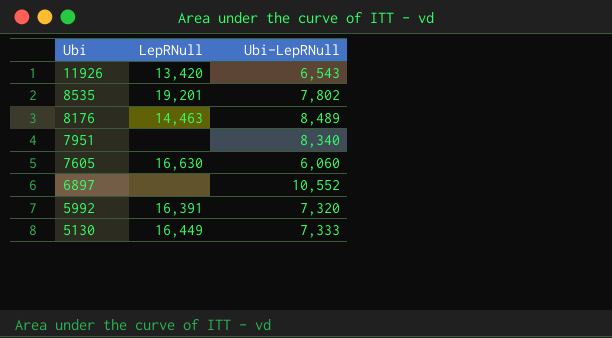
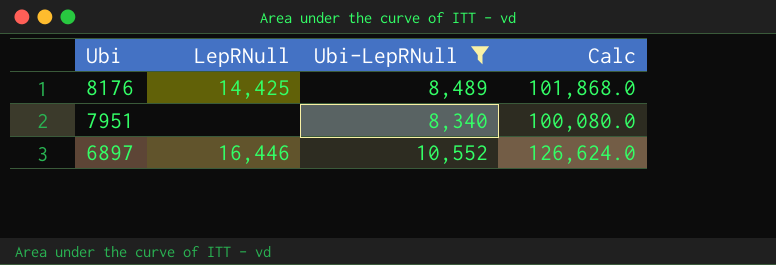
filter: none -> Ubi-LepRNull >= 8,340
column Calc | formula: none -> [Ubi-LepRNull] * 12
8176 | LepRNull: 14,463 -> 14,425
6897 | LepRNull: none -> 16,446

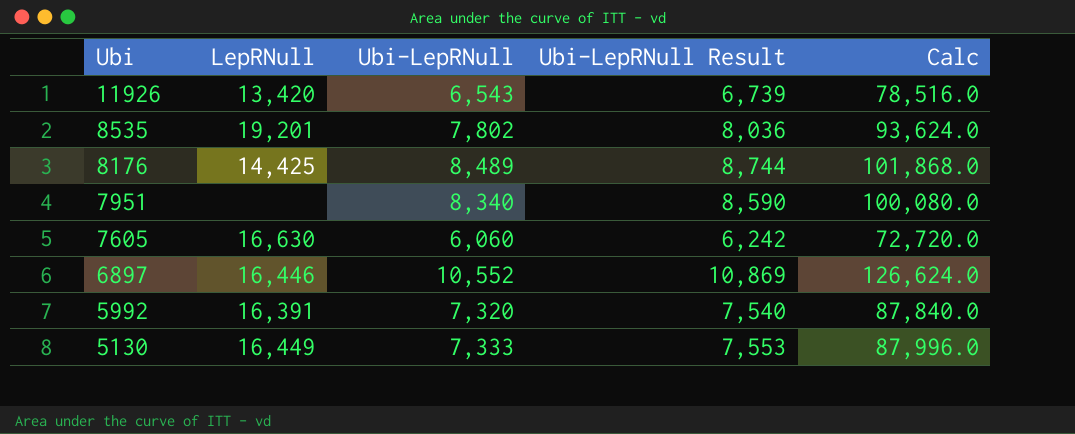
filter: Ubi-LepRNull >= 8,340 -> none
column Ubi-LepRNull Result | formula: none -> [Ubi-LepRNull] * 1.03

